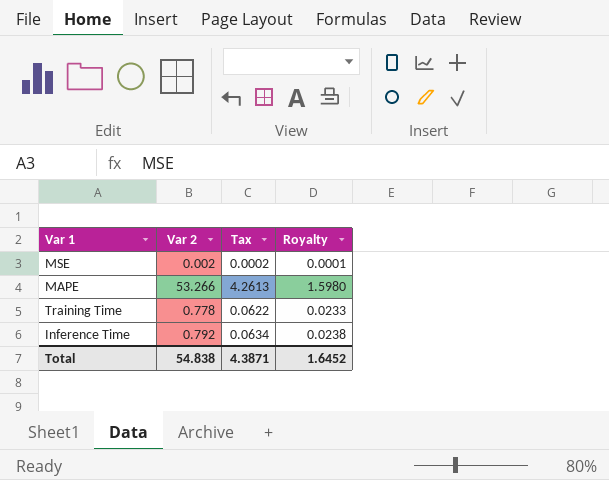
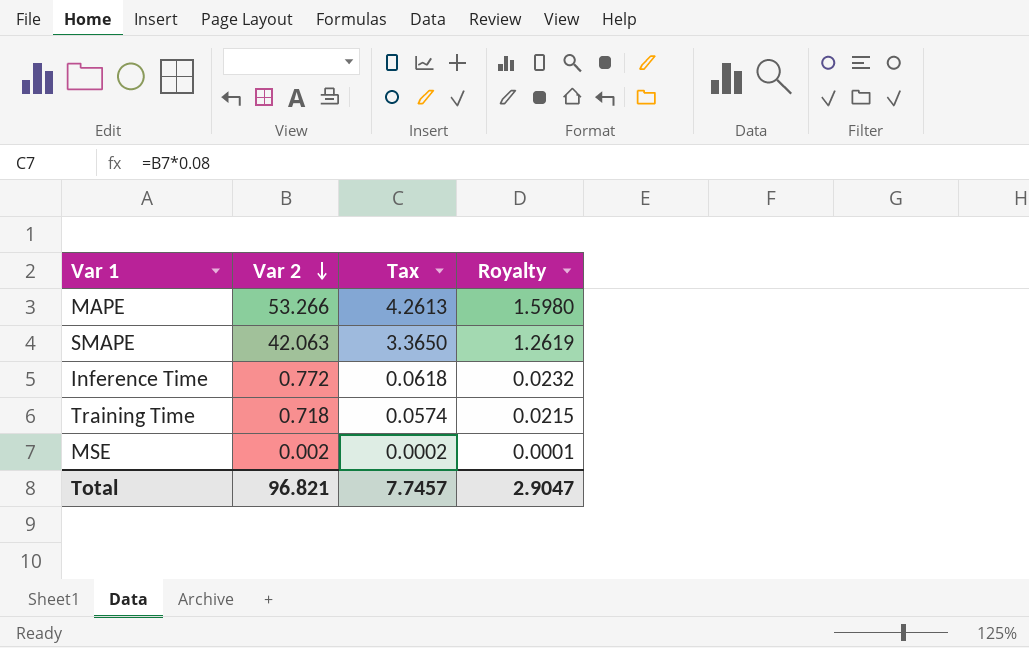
row order: none -> Var 2 descending
row SMAPE: none -> 42.063 | 3.3650 | 1.2619
Inference Time | Var 2: 0.792 -> 0.772
Inference Time | Tax: 0.0634 -> 0.0618
Inference Time | Royalty: 0.0238 -> 0.0232
Training Time | Var 2: 0.778 -> 0.718
Training Time | Tax: 0.0622 -> 0.0574
Training Time | Royalty: 0.0233 -> 0.0215
Total | Var 2: 54.838 -> 96.821
Total | Tax: 4.3871 -> 7.7457
Total | Royalty: 1.6452 -> 2.9047

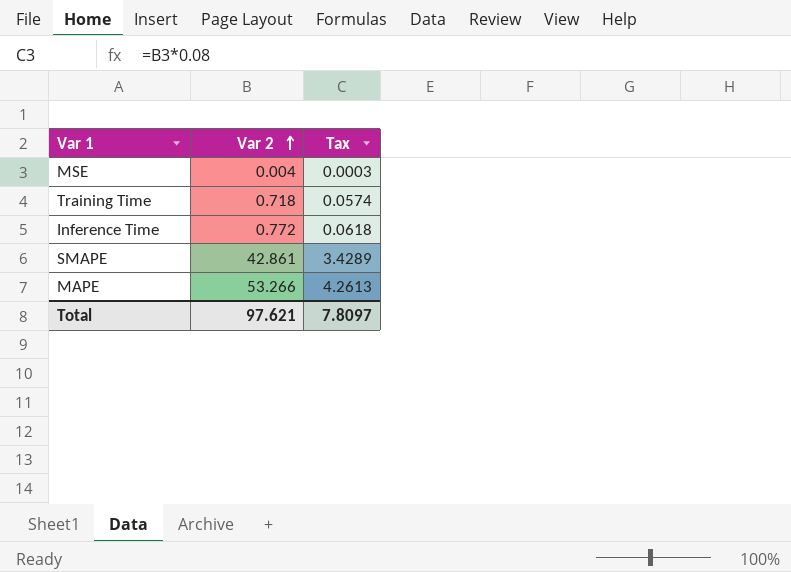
row order: Var 2 descending -> Var 2 ascending
column Royalty | formula: [Var 2] * 0.03 -> none
MSE | Var 2: 0.002 -> 0.004
MSE | Tax: 0.0002 -> 0.0003
SMAPE | Var 2: 42.063 -> 42.861
SMAPE | Tax: 3.3650 -> 3.4289
Total | Var 2: 96.821 -> 97.621
Total | Tax: 7.7457 -> 7.8097

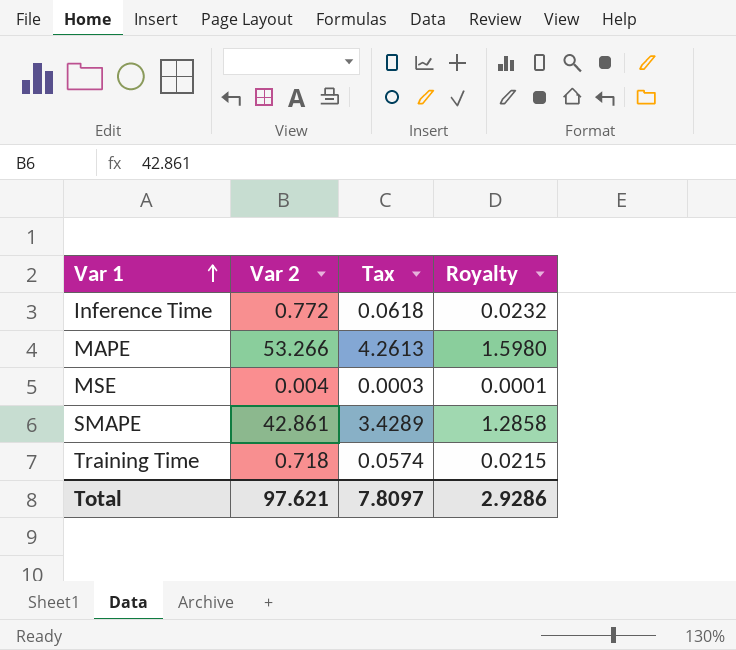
row order: Var 2 ascending -> Var 1 ascending
column Royalty | formula: none -> [Var 2] * 0.03

